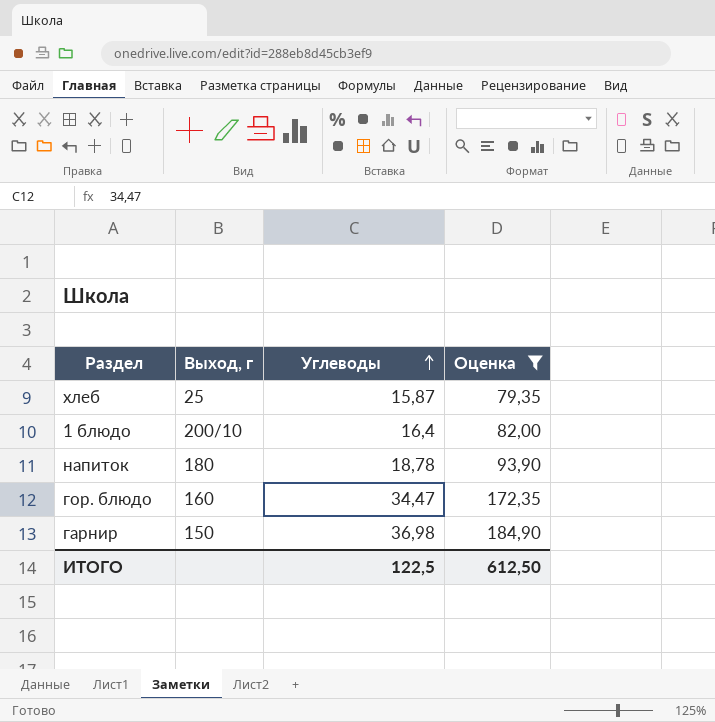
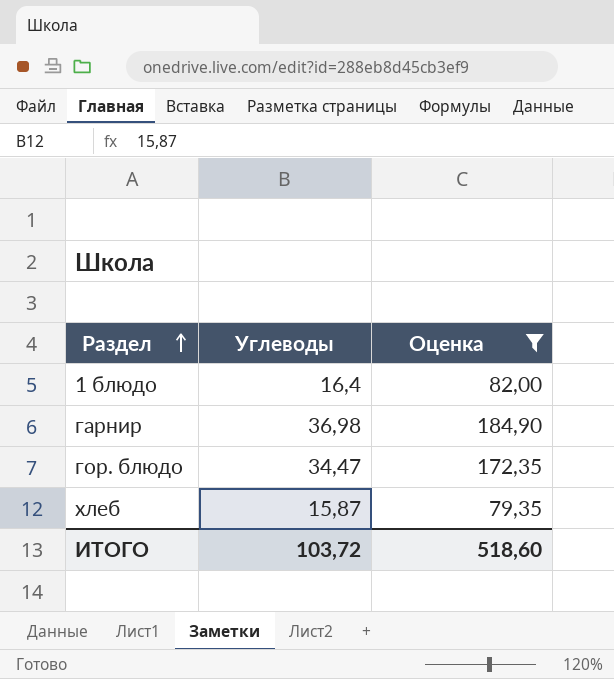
row order: Углеводы ascending -> Раздел ascending
column Выход, г | position: 2 -> none
row напиток: 180 | 18,78 | 93,90 -> none
ИТОГО | Углеводы: 122,5 -> 103,72
ИТОГО | Оценка: 612,50 -> 518,60

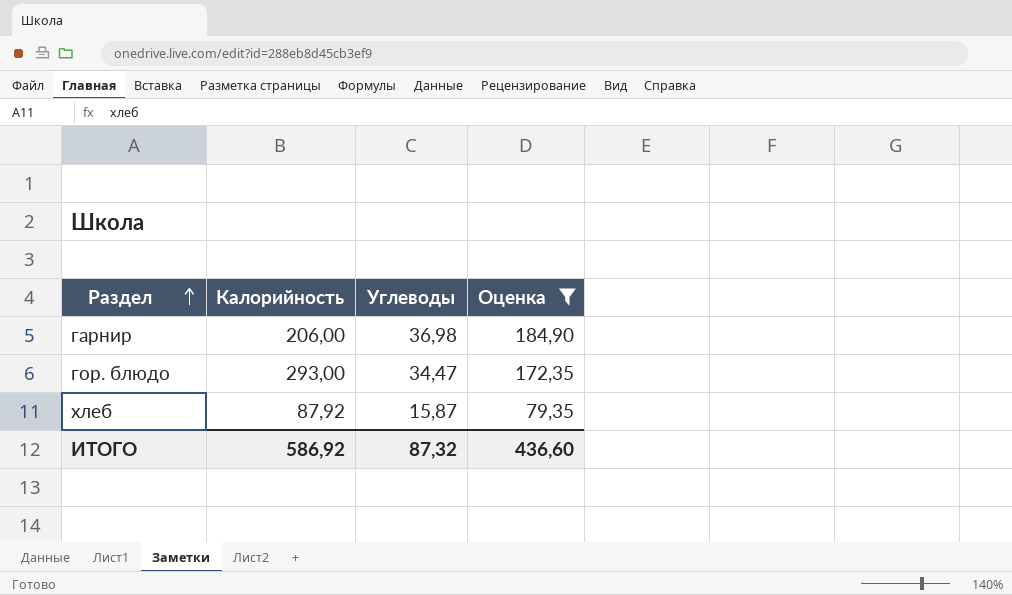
column Калорийность | position: none -> 2
row 1 блюдо: 16,4 | 82,00 -> none
ИТОГО | Углеводы: 103,72 -> 87,32
ИТОГО | Оценка: 518,60 -> 436,60

